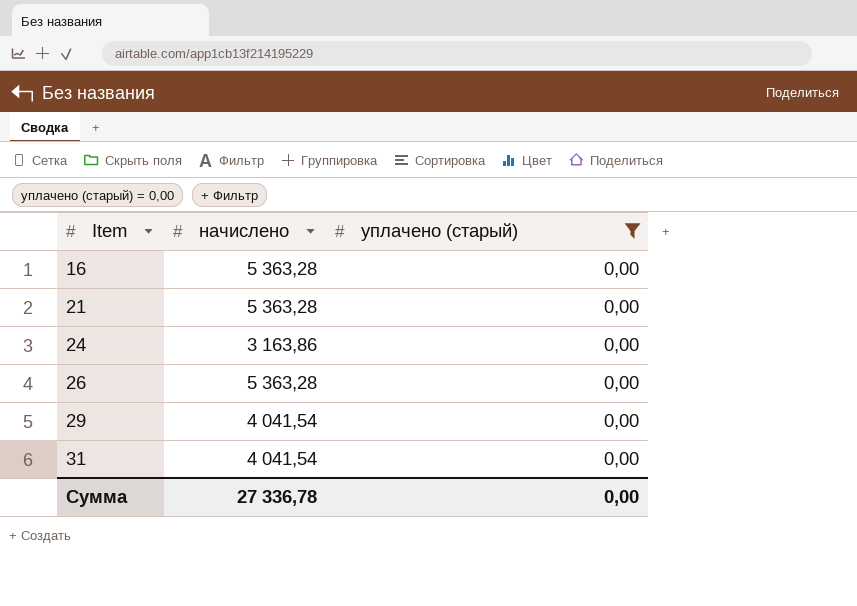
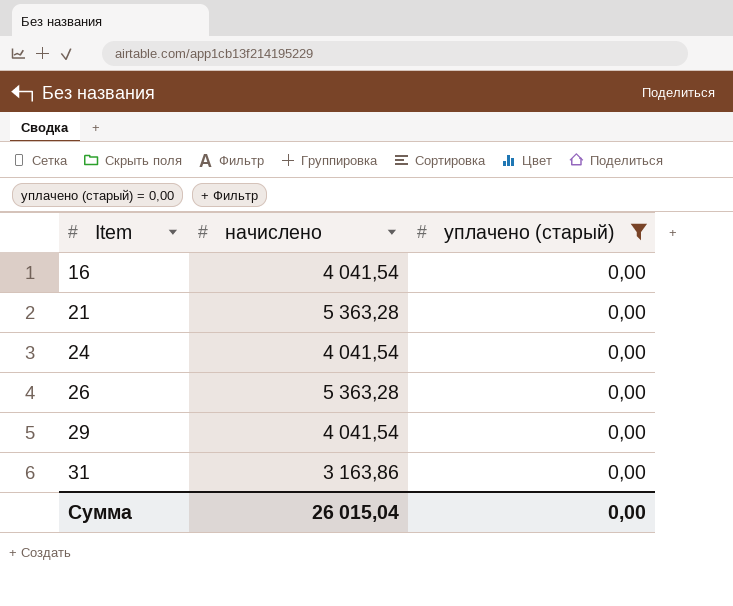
16 | начислено: 5 363,28 -> 4 041,54
24 | начислено: 3 163,86 -> 4 041,54
31 | начислено: 4 041,54 -> 3 163,86
Сумма | начислено: 27 336,78 -> 26 015,04

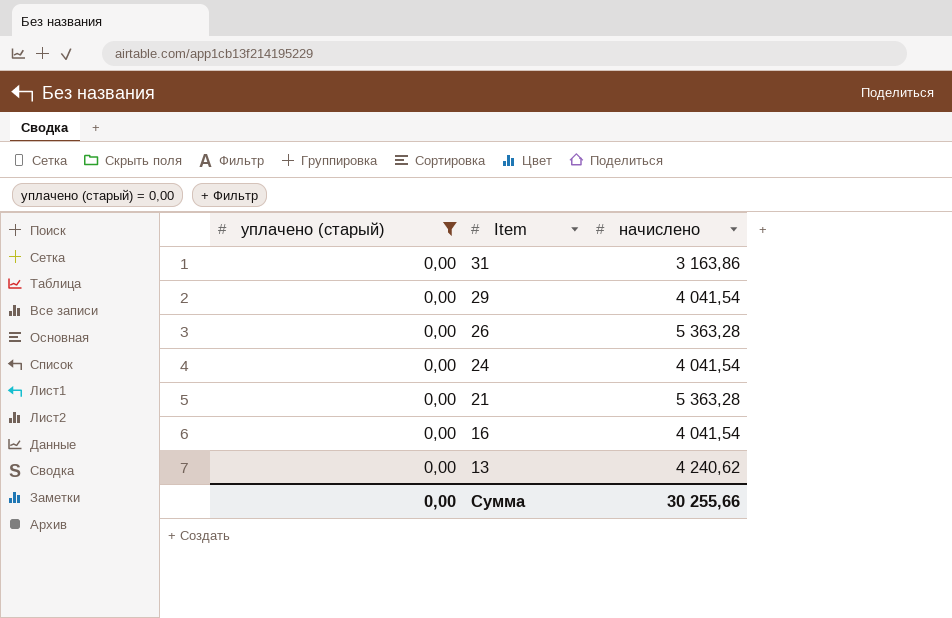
row order: Item ascending -> Item descending
column уплачено (старый) | position: 3 -> 1
row 13: none -> 0,00 | 4 240,62
Сумма | начислено: 26 015,04 -> 30 255,66

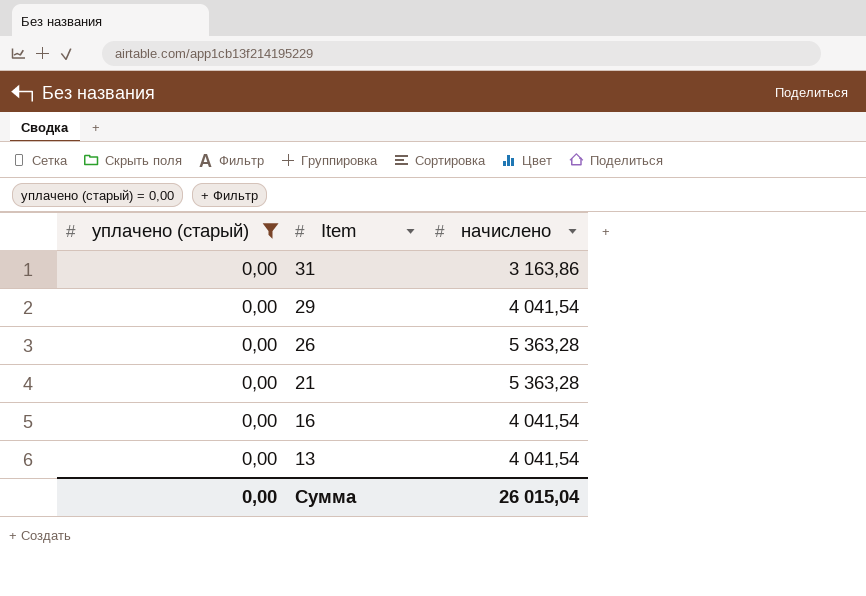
row 24: 0,00 | 4 041,54 -> none
13 | начислено: 4 240,62 -> 4 041,54
Сумма | начислено: 30 255,66 -> 26 015,04

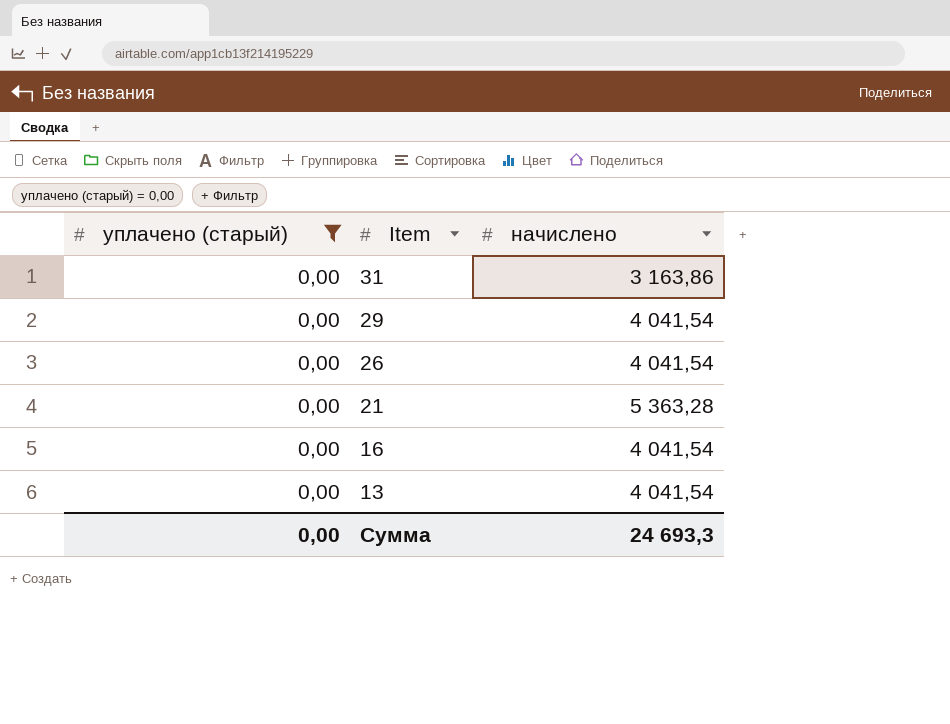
26 | начислено: 5 363,28 -> 4 041,54
Сумма | начислено: 26 015,04 -> 24 693,3

